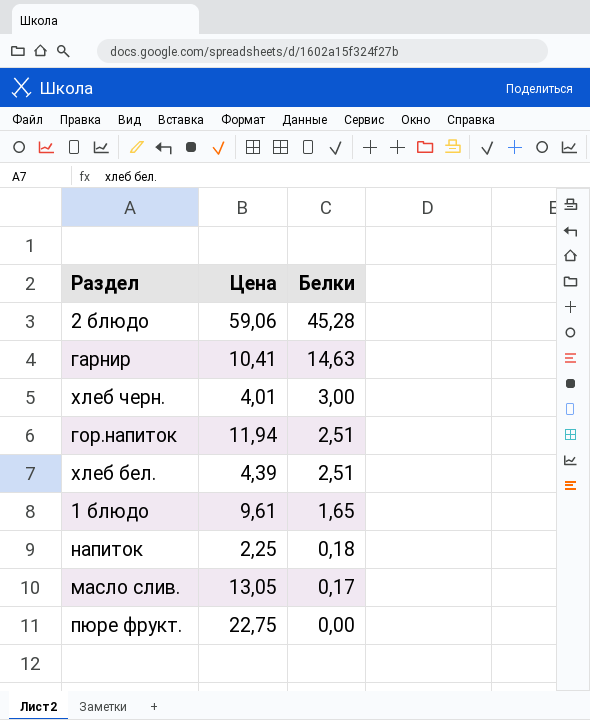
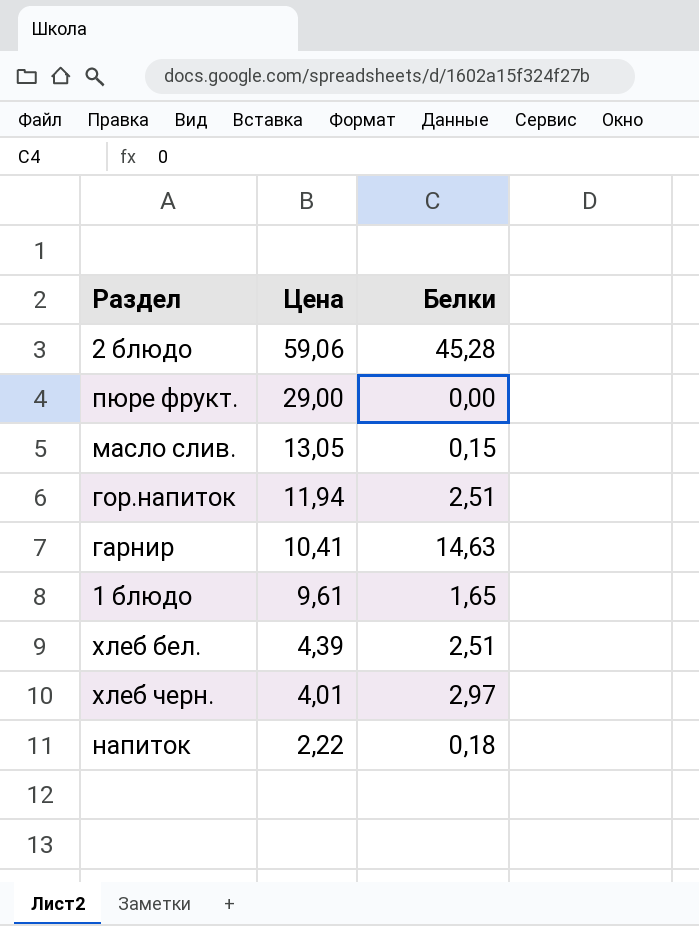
row order: Белки descending -> Цена descending
пюре фрукт. | Цена: 22,75 -> 29,00
масло слив. | Белки: 0,17 -> 0,15
хлеб черн. | Белки: 3,00 -> 2,97
напиток | Цена: 2,25 -> 2,22

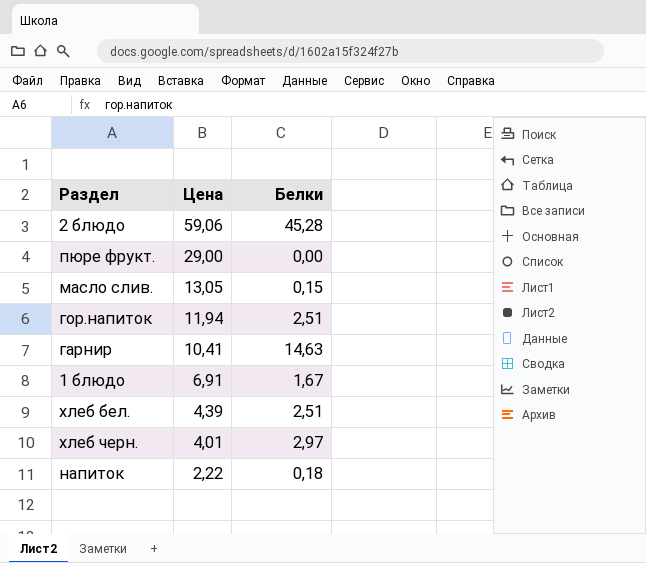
1 блюдо | Цена: 9,61 -> 6,91
1 блюдо | Белки: 1,65 -> 1,67

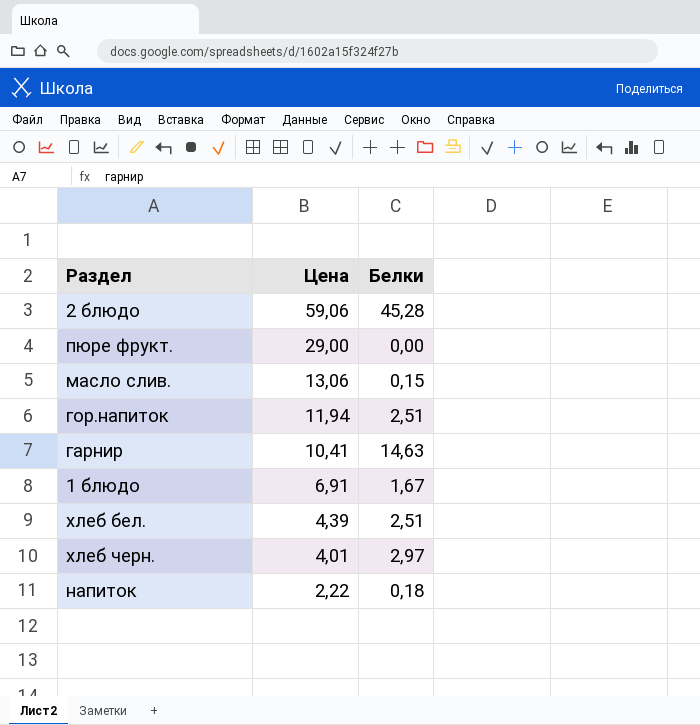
масло слив. | Цена: 13,05 -> 13,06

